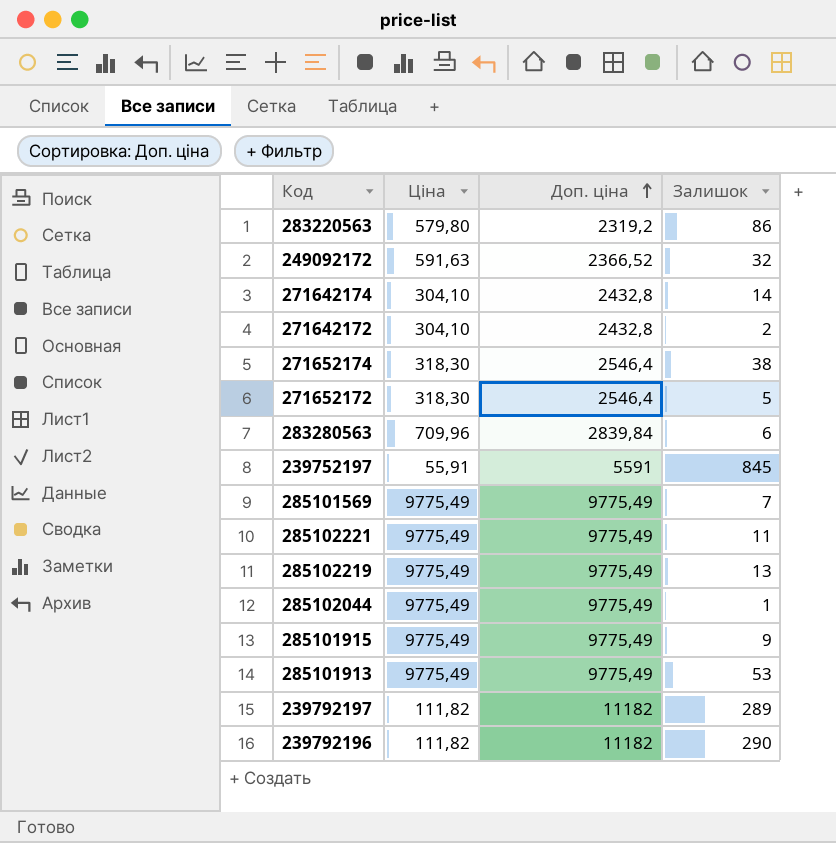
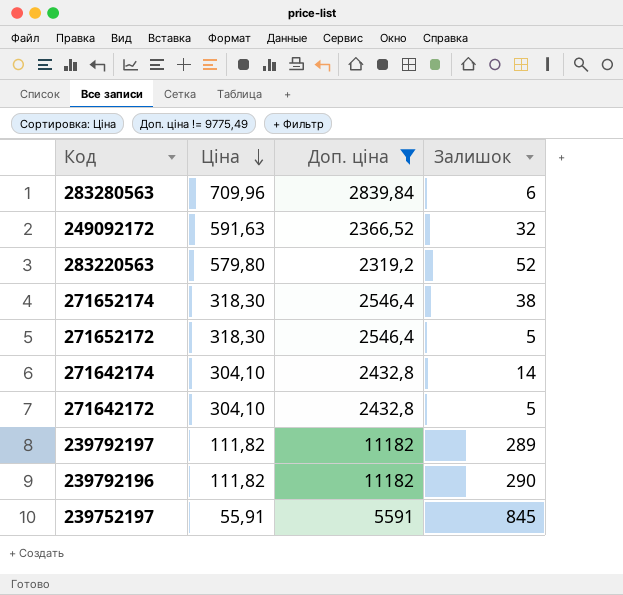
filter: none -> Доп. ціна != 9775,49
row order: Доп. ціна ascending -> Ціна descending
283220563 | Залишок: 86 -> 52
271642172 | Залишок: 2 -> 5

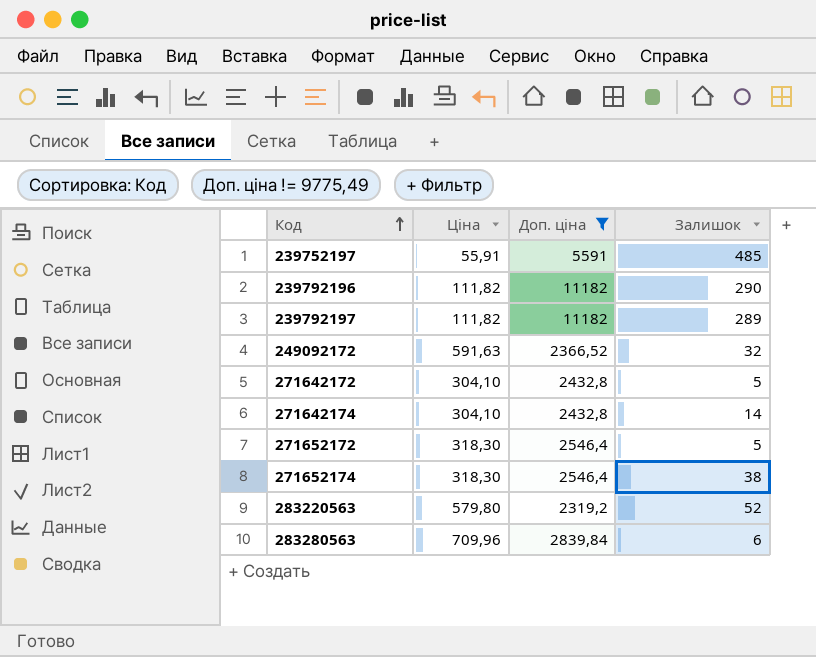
row order: Ціна descending -> Код ascending
239752197 | Залишок: 845 -> 485

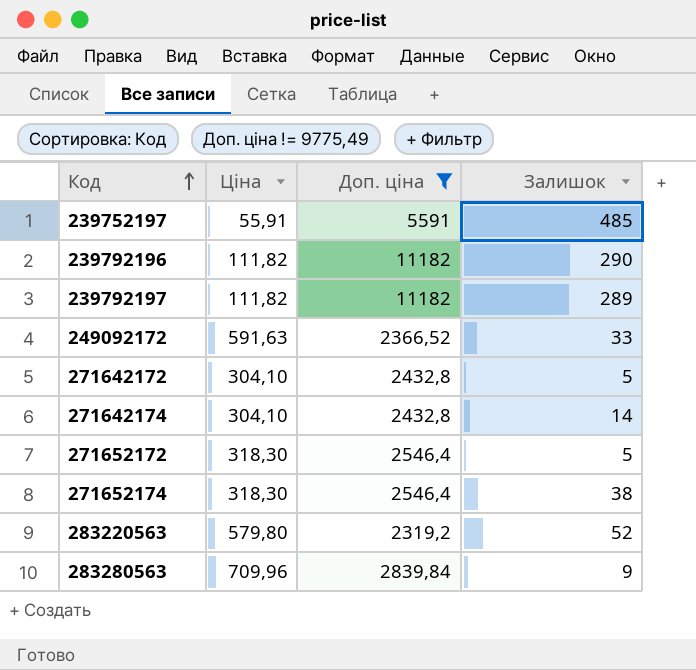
249092172 | Залишок: 32 -> 33
283280563 | Залишок: 6 -> 9

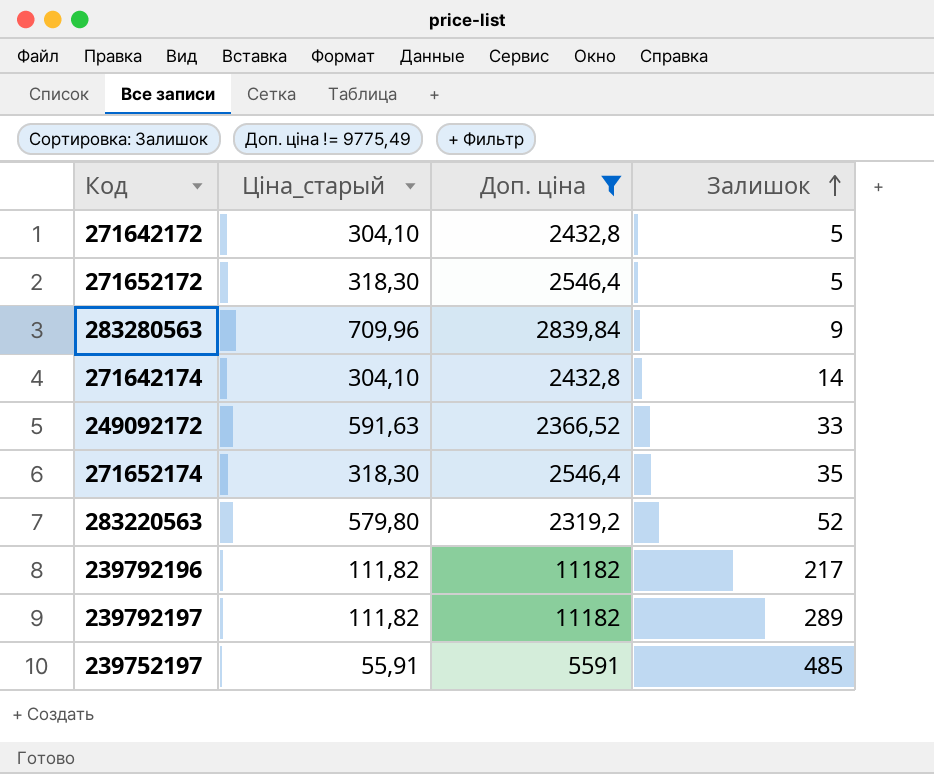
row order: Код ascending -> Залишок ascending
column name: Ціна -> Ціна_старый
271652174 | Залишок: 38 -> 35
239792196 | Залишок: 290 -> 217

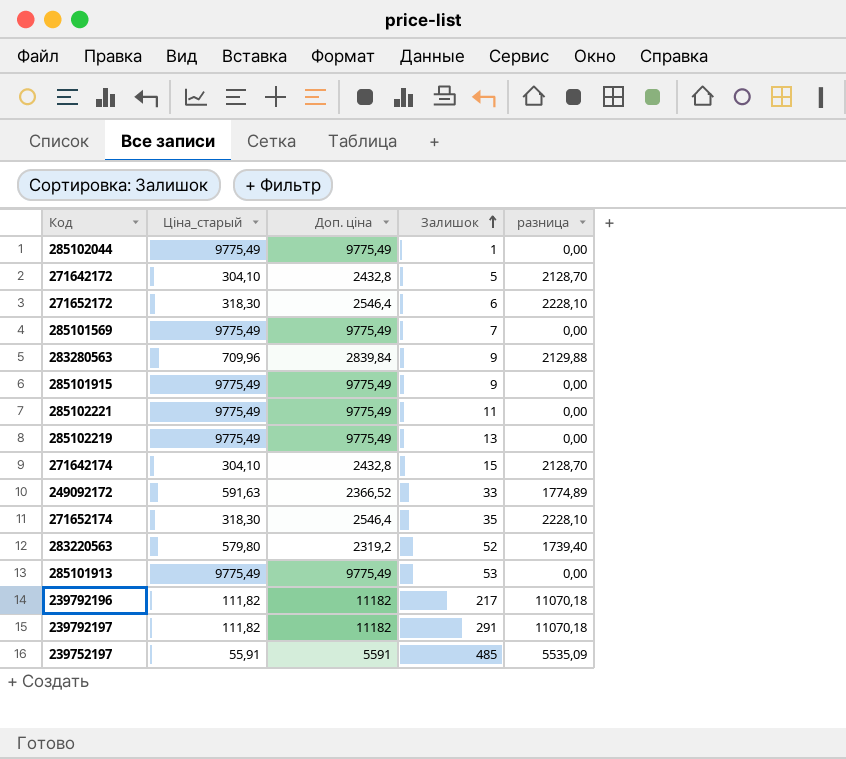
filter: Доп. ціна != 9775,49 -> none
column разница | formula: none -> [Доп. ціна] - [Ціна_старый]
271652172 | Залишок: 5 -> 6
271642174 | Залишок: 14 -> 15
239792197 | Залишок: 289 -> 291

